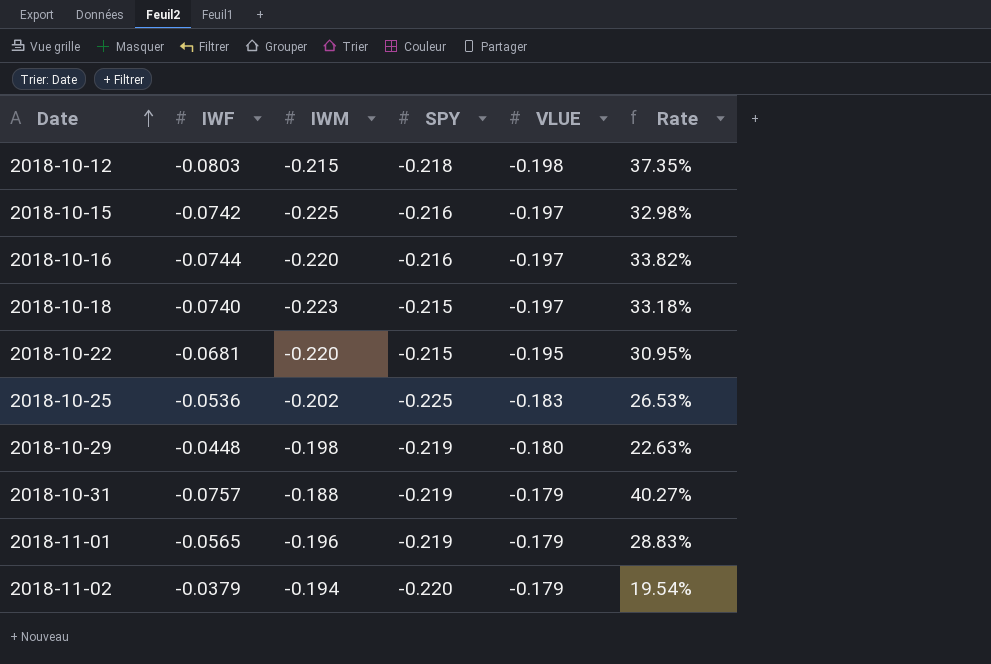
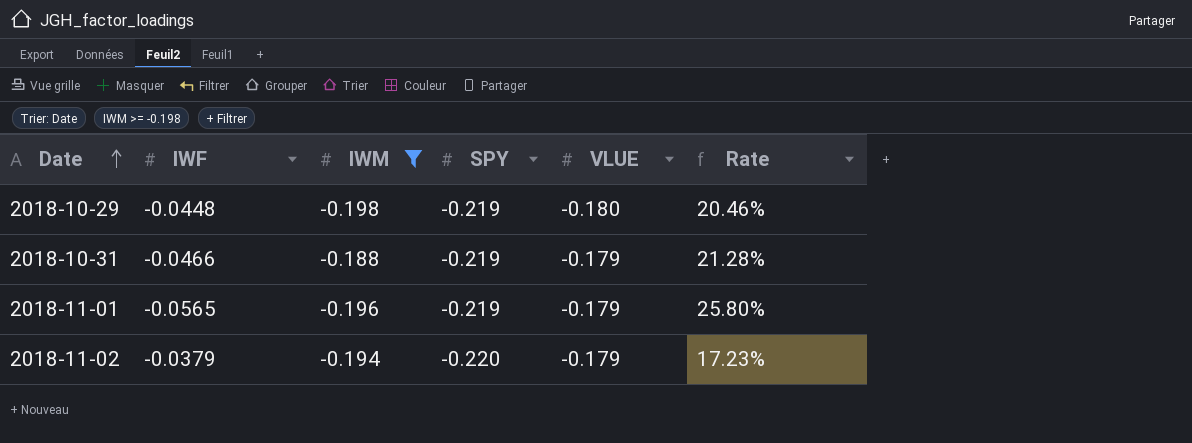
filter: none -> IWM >= -0.198
column Rate | formula: [IWF] / [IWM] -> [IWF] / [SPY]
2018-10-31 | IWF: -0.0757 -> -0.0466

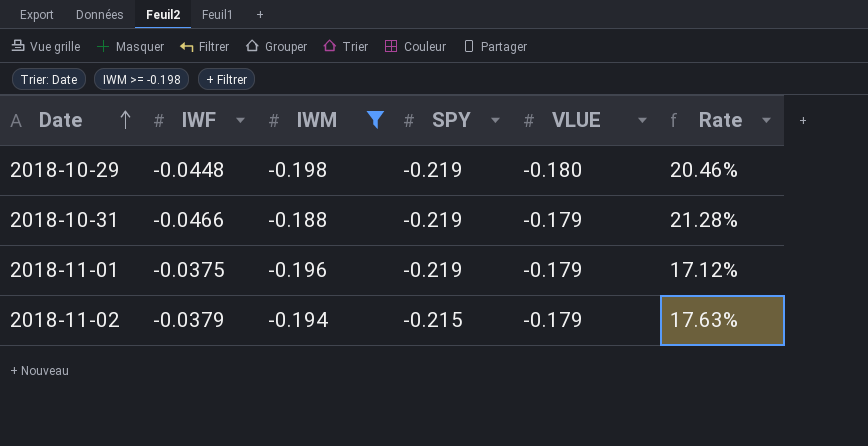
2018-11-01 | IWF: -0.0565 -> -0.0375
2018-11-01 | Rate: 25.80% -> 17.12%
2018-11-02 | SPY: -0.220 -> -0.215
2018-11-02 | Rate: 17.23% -> 17.63%

